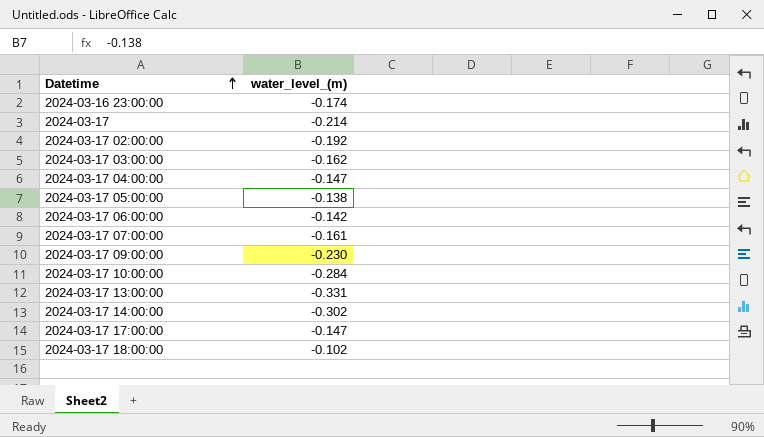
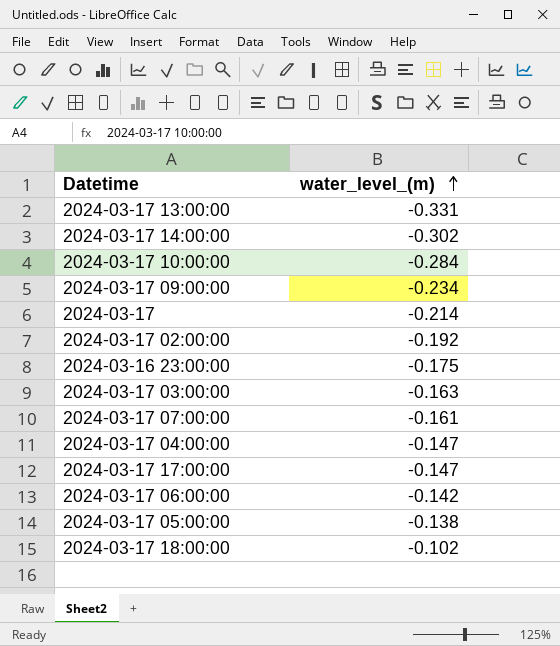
row order: Datetime ascending -> water_level_(m) ascending
2024-03-17 09:00:00 | water_level_(m): -0.230 -> -0.234
2024-03-16 23:00:00 | water_level_(m): -0.174 -> -0.175
2024-03-17 03:00:00 | water_level_(m): -0.162 -> -0.163

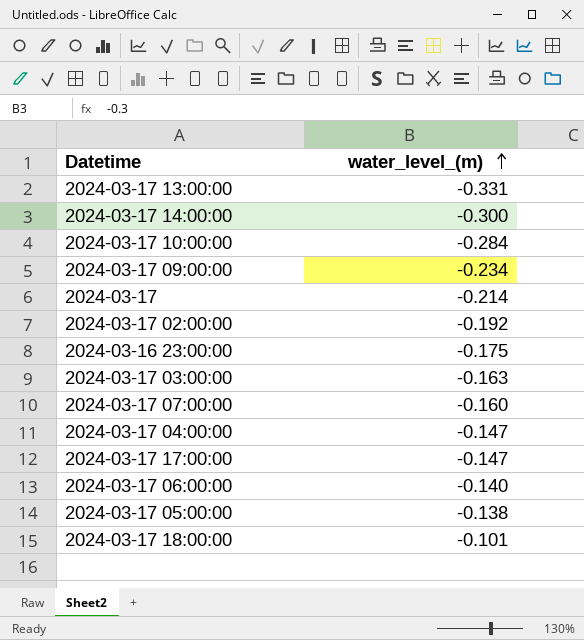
2024-03-17 14:00:00 | water_level_(m): -0.302 -> -0.300
2024-03-17 07:00:00 | water_level_(m): -0.161 -> -0.160
2024-03-17 06:00:00 | water_level_(m): -0.142 -> -0.140
2024-03-17 18:00:00 | water_level_(m): -0.102 -> -0.101

